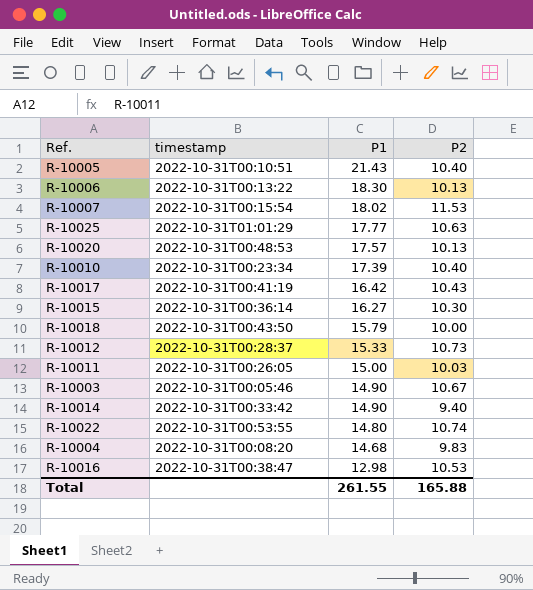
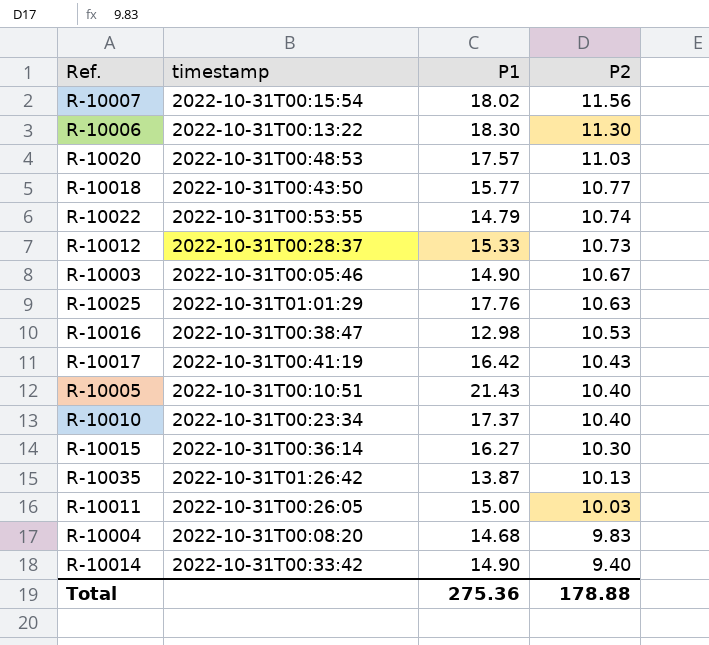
row order: P1 descending -> P2 descending
R-10007 | P2: 11.53 -> 11.56
R-10006 | P2: 10.13 -> 11.30
R-10020 | P2: 10.13 -> 11.03
R-10018 | P1: 15.79 -> 15.77
R-10018 | P2: 10.00 -> 10.77
R-10022 | P1: 14.80 -> 14.79
R-10025 | P1: 17.77 -> 17.76
R-10010 | P1: 17.39 -> 17.37
row R-10035: none -> 2022-10-31T01:26:42 | 13.87 | 10.13
Total | P1: 261.55 -> 275.36
Total | P2: 165.88 -> 178.88

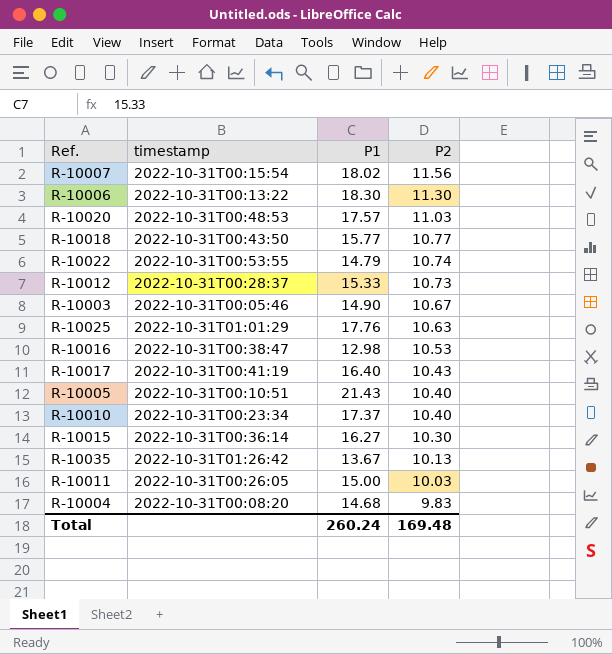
row R-10014: 2022-10-31T00:33:42 | 14.90 | 9.40 -> none
R-10017 | P1: 16.42 -> 16.40
R-10035 | P1: 13.87 -> 13.67
Total | P1: 275.36 -> 260.24
Total | P2: 178.88 -> 169.48

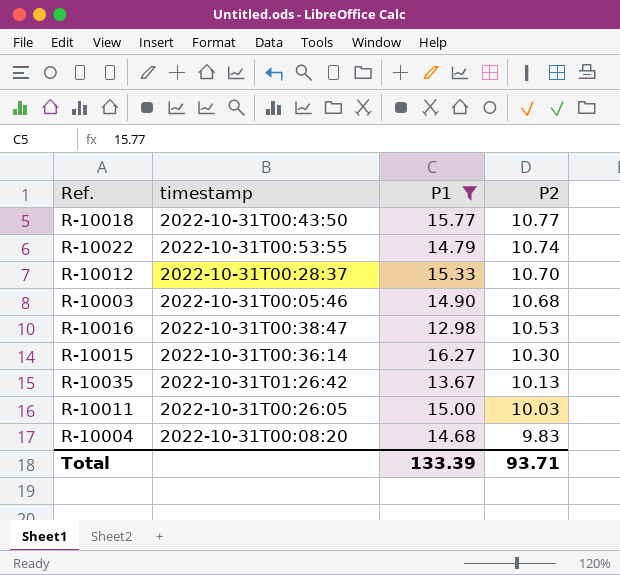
filter: none -> P1 <= 16.27
R-10012 | P2: 10.73 -> 10.70
R-10003 | P2: 10.67 -> 10.68
Total | P1: 260.24 -> 133.39
Total | P2: 169.48 -> 93.71

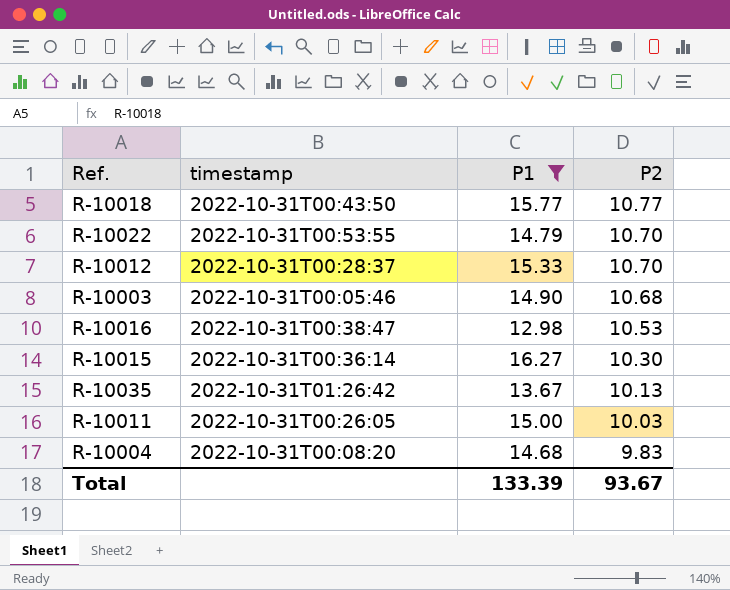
R-10022 | P2: 10.74 -> 10.70
Total | P2: 93.71 -> 93.67

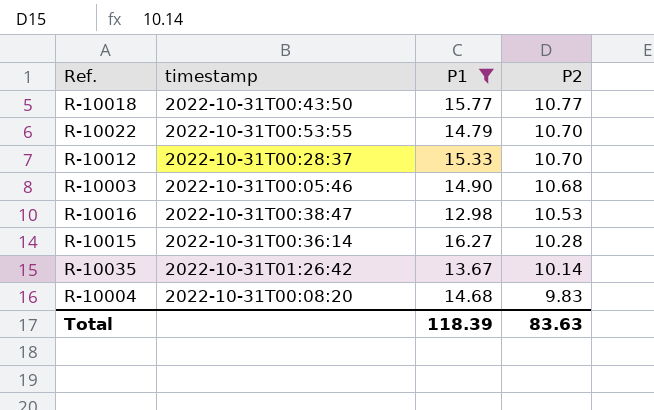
row R-10011: 2022-10-31T00:26:05 | 15.00 | 10.03 -> none
R-10015 | P2: 10.30 -> 10.28
R-10035 | P2: 10.13 -> 10.14
Total | P1: 133.39 -> 118.39
Total | P2: 93.67 -> 83.63

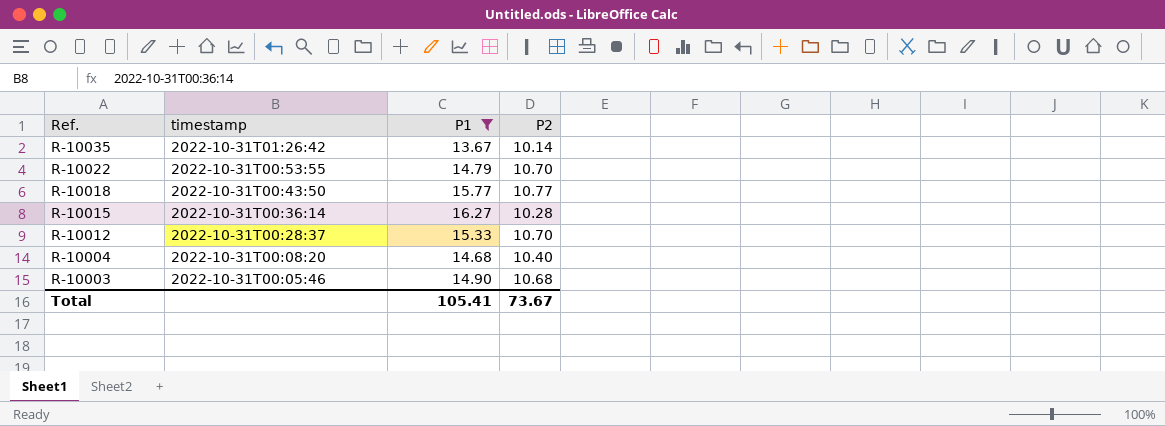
row order: P2 descending -> Ref. descending
row R-10016: 2022-10-31T00:38:47 | 12.98 | 10.53 -> none
R-10004 | P2: 9.83 -> 10.40
Total | P1: 118.39 -> 105.41
Total | P2: 83.63 -> 73.67

